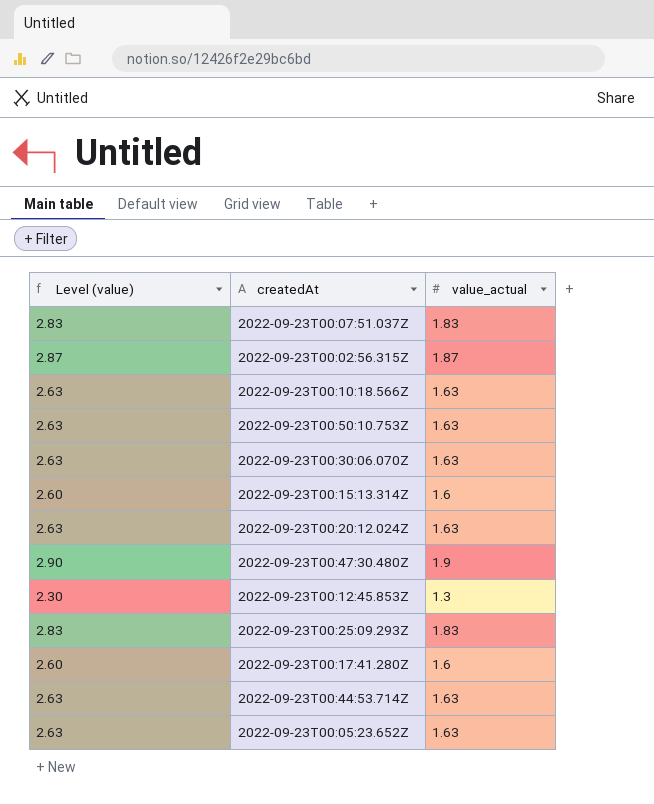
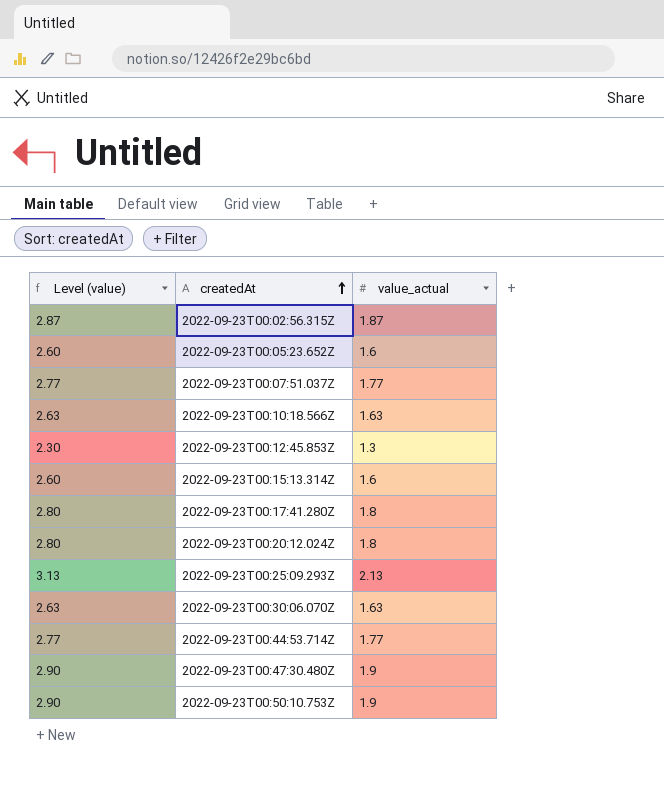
row order: none -> createdAt ascending
2022-09-23T00:05:23.652Z | Level (value): 2.63 -> 2.60
2022-09-23T00:05:23.652Z | value_actual: 1.63 -> 1.6
2022-09-23T00:07:51.037Z | Level (value): 2.83 -> 2.77
2022-09-23T00:07:51.037Z | value_actual: 1.83 -> 1.77
2022-09-23T00:17:41.280Z | Level (value): 2.60 -> 2.80
2022-09-23T00:17:41.280Z | value_actual: 1.6 -> 1.8
2022-09-23T00:20:12.024Z | Level (value): 2.63 -> 2.80
2022-09-23T00:20:12.024Z | value_actual: 1.63 -> 1.8
2022-09-23T00:25:09.293Z | Level (value): 2.83 -> 3.13
2022-09-23T00:25:09.293Z | value_actual: 1.83 -> 2.13
2022-09-23T00:44:53.714Z | Level (value): 2.63 -> 2.77
2022-09-23T00:44:53.714Z | value_actual: 1.63 -> 1.77
2022-09-23T00:50:10.753Z | Level (value): 2.63 -> 2.90
2022-09-23T00:50:10.753Z | value_actual: 1.63 -> 1.9

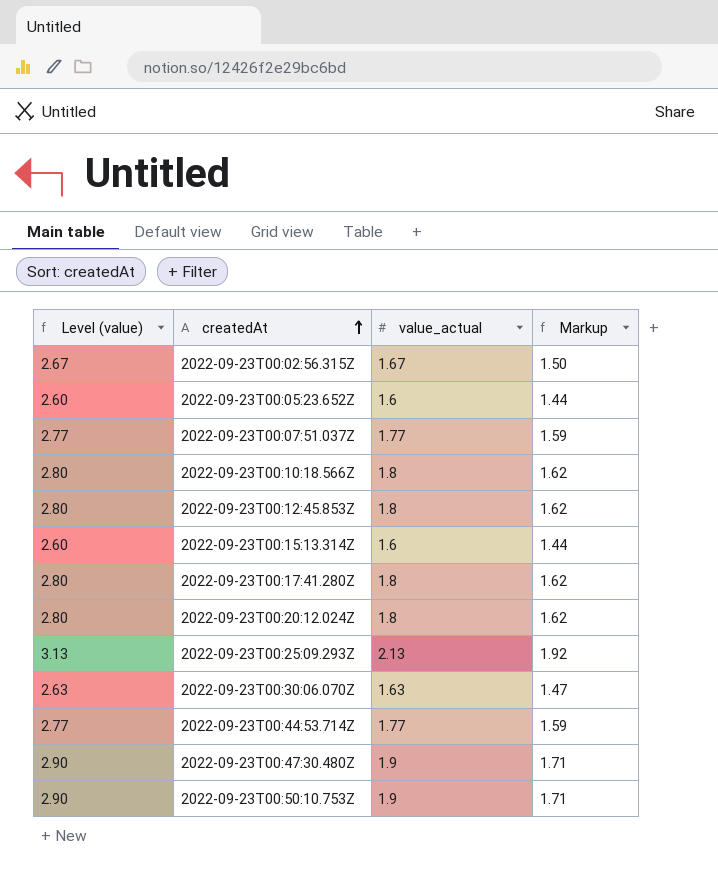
column Markup | formula: none -> [value_actual] * 0.9
2022-09-23T00:02:56.315Z | Level (value): 2.87 -> 2.67
2022-09-23T00:02:56.315Z | value_actual: 1.87 -> 1.67
2022-09-23T00:10:18.566Z | Level (value): 2.63 -> 2.80
2022-09-23T00:10:18.566Z | value_actual: 1.63 -> 1.8
2022-09-23T00:12:45.853Z | Level (value): 2.30 -> 2.80
2022-09-23T00:12:45.853Z | value_actual: 1.3 -> 1.8

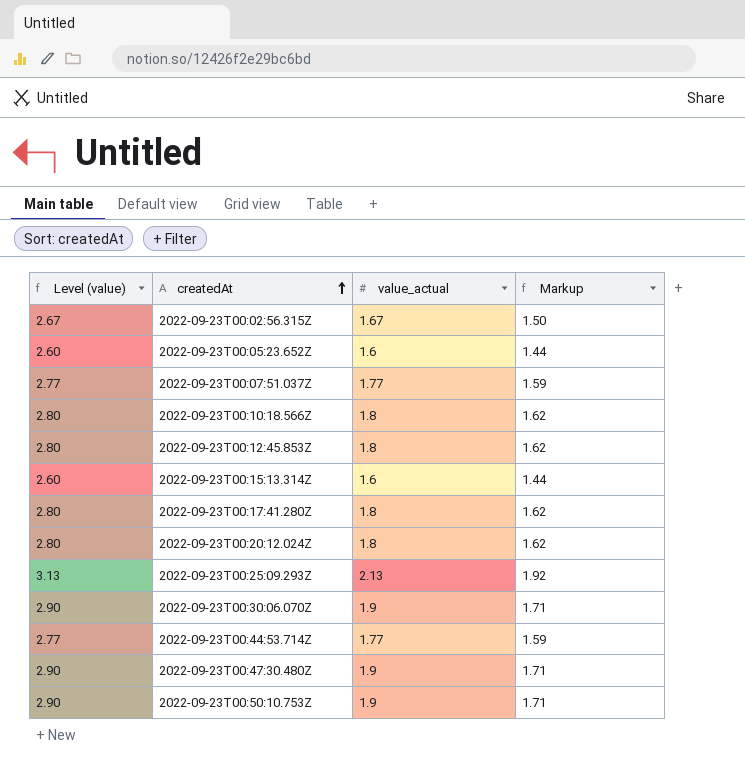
2022-09-23T00:30:06.070Z | Level (value): 2.63 -> 2.90
2022-09-23T00:30:06.070Z | value_actual: 1.63 -> 1.9
2022-09-23T00:30:06.070Z | Markup: 1.47 -> 1.71

